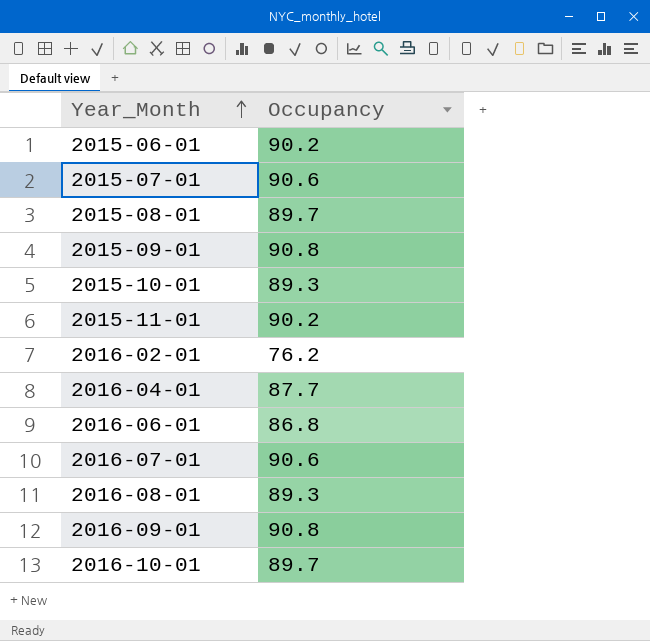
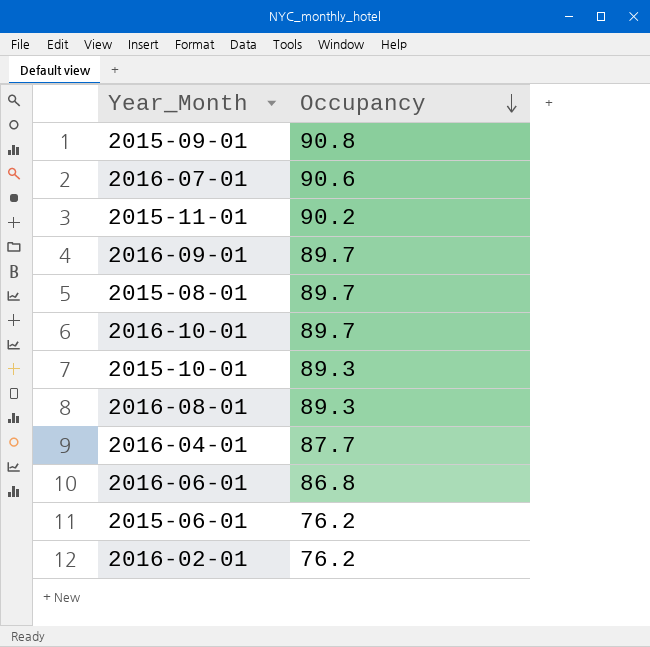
row order: Year_Month ascending -> Occupancy descending
row 2015-07-01: 90.6 -> none
2016-09-01 | Occupancy: 90.8 -> 89.7
2015-06-01 | Occupancy: 90.2 -> 76.2

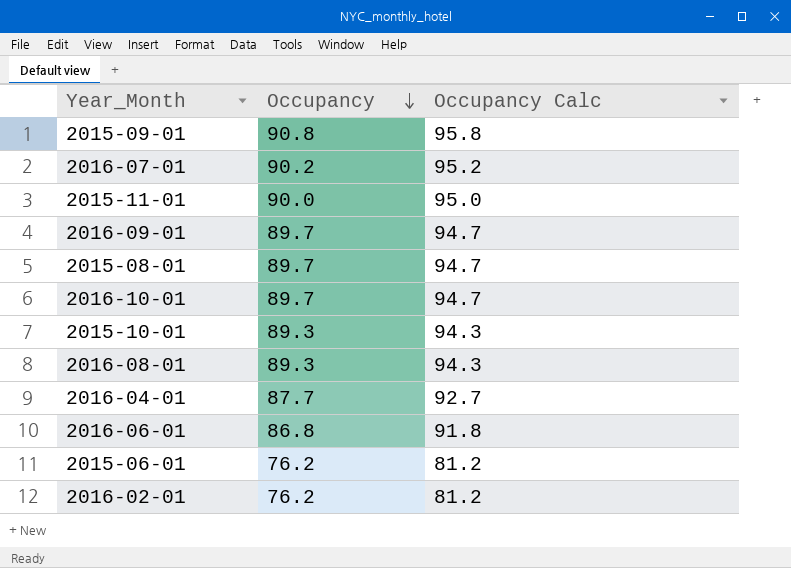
column Occupancy Calc | formula: none -> [Occupancy] + 5
2016-07-01 | Occupancy: 90.6 -> 90.2
2015-11-01 | Occupancy: 90.2 -> 90.0

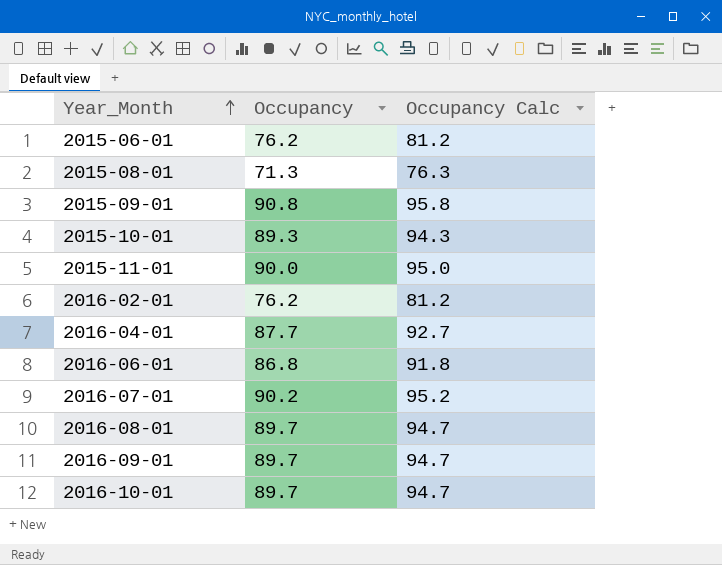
row order: Occupancy descending -> Year_Month ascending
2015-08-01 | Occupancy: 89.7 -> 71.3
2015-08-01 | Occupancy Calc: 94.7 -> 76.3
2016-08-01 | Occupancy: 89.3 -> 89.7
2016-08-01 | Occupancy Calc: 94.3 -> 94.7

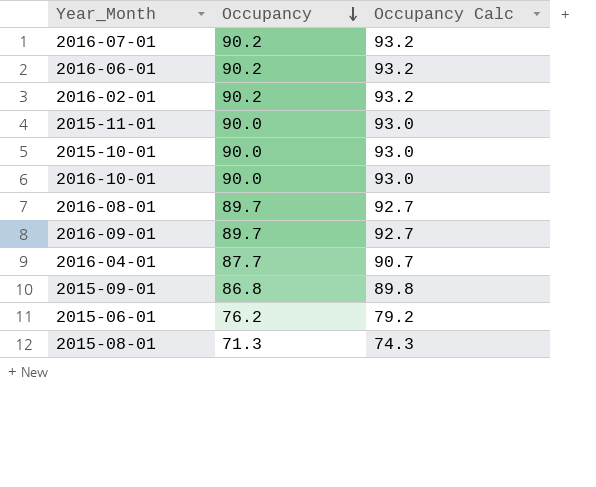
row order: Year_Month ascending -> Occupancy descending
column Occupancy Calc | formula: [Occupancy] + 5 -> [Occupancy] + 3
2016-06-01 | Occupancy: 86.8 -> 90.2
2016-02-01 | Occupancy: 76.2 -> 90.2
2015-10-01 | Occupancy: 89.3 -> 90.0
2016-10-01 | Occupancy: 89.7 -> 90.0
2015-09-01 | Occupancy: 90.8 -> 86.8

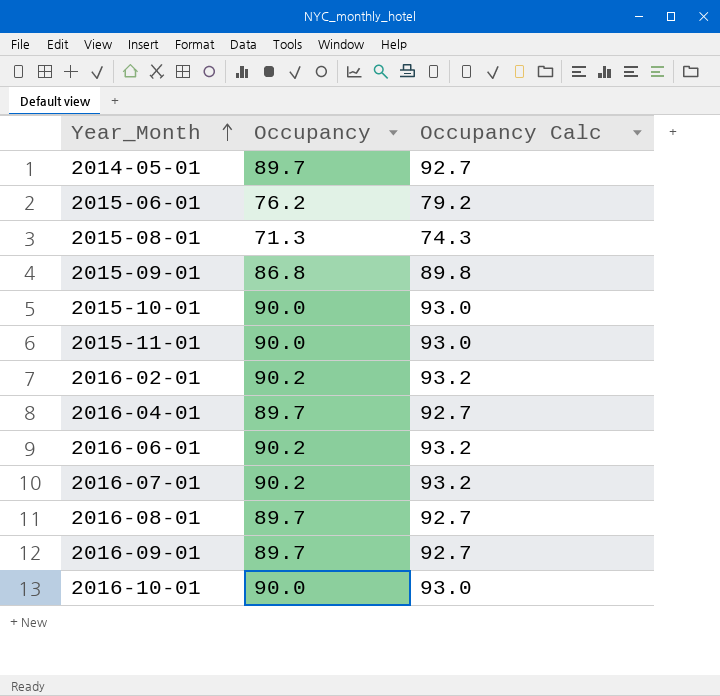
row order: Occupancy descending -> Year_Month ascending
row 2014-05-01: none -> 89.7 | 92.7
2016-04-01 | Occupancy: 87.7 -> 89.7
2016-04-01 | Occupancy Calc: 90.7 -> 92.7

